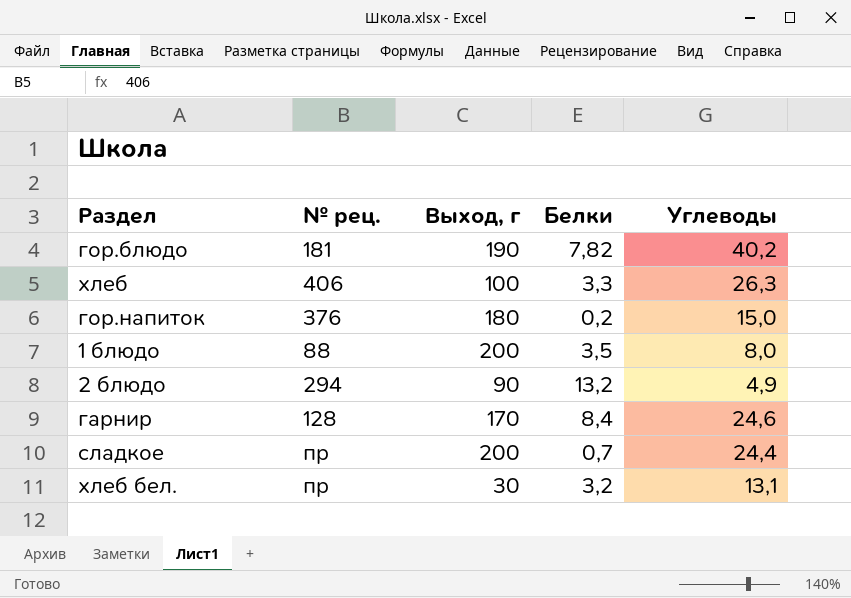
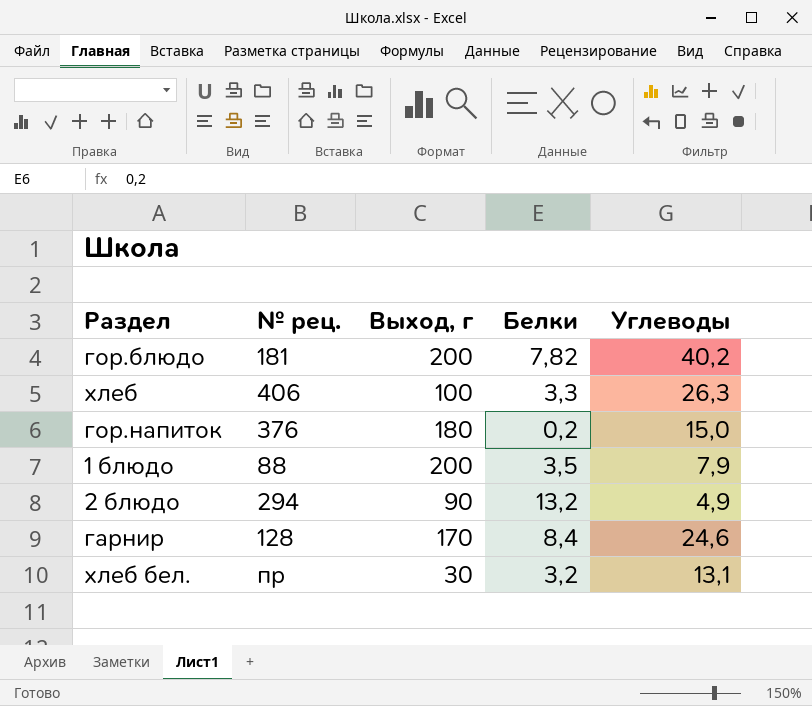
row сладкое: пр | 200 | 0,7 | 24,4 -> none
гор.блюдо | Выход, г: 190 -> 200
1 блюдо | Углеводы: 8,0 -> 7,9

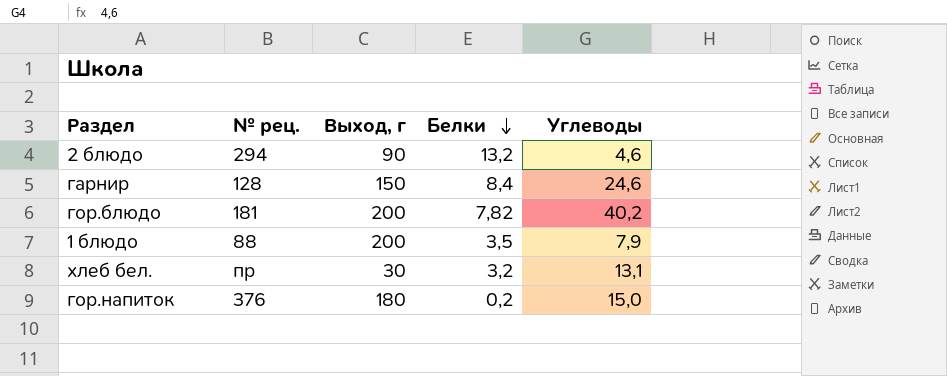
row order: none -> Белки descending
row хлеб: 406 | 100 | 3,3 | 26,3 -> none
2 блюдо | Углеводы: 4,9 -> 4,6
гарнир | Выход, г: 170 -> 150

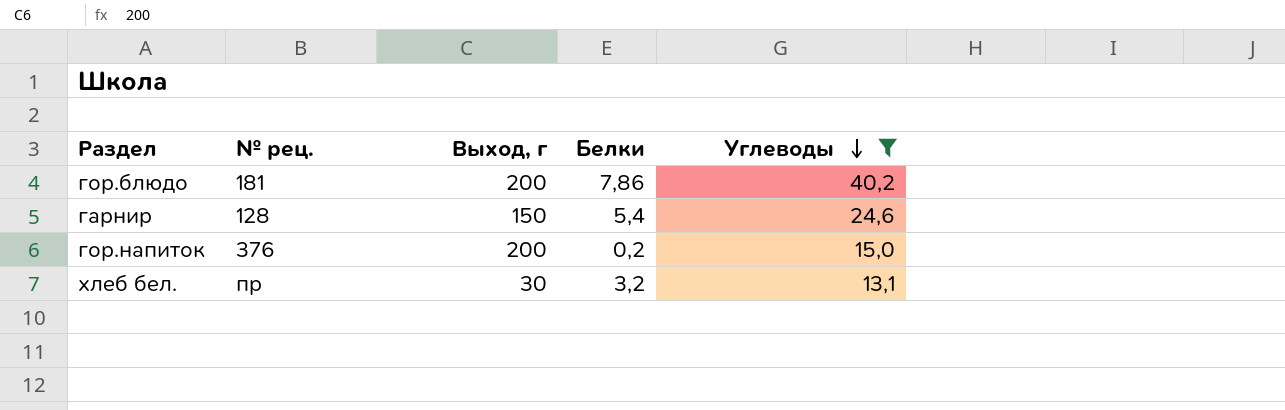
filter: none -> Углеводы >= 13,1
row order: Белки descending -> Углеводы descending
гор.блюдо | Белки: 7,82 -> 7,86
гарнир | Белки: 8,4 -> 5,4
гор.напиток | Выход, г: 180 -> 200

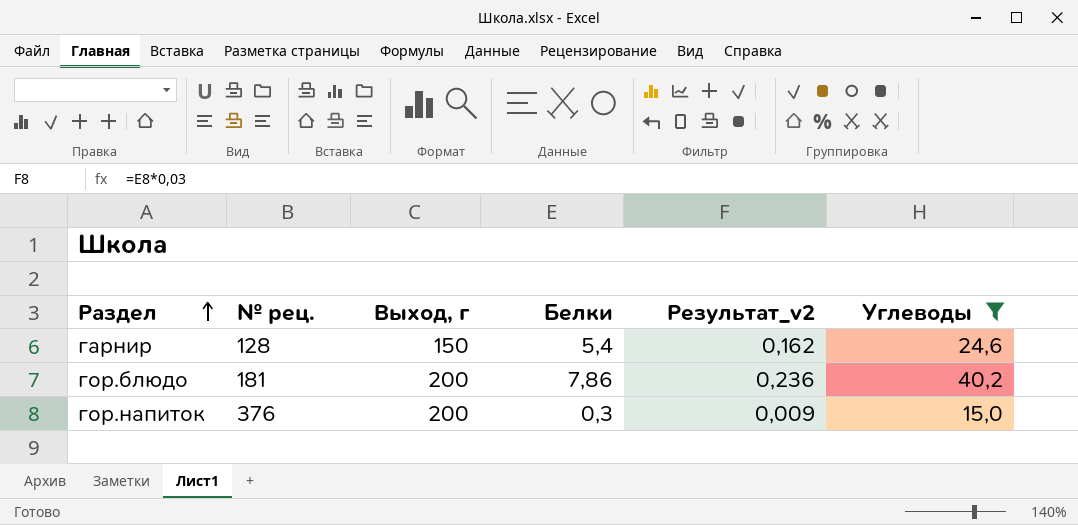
row order: Углеводы descending -> Раздел ascending
column Результат_v2 | formula: none -> [Белки] * 0,03
row хлеб бел.: пр | 30 | 3,2 | 13,1 -> none
гор.напиток | Белки: 0,2 -> 0,3

